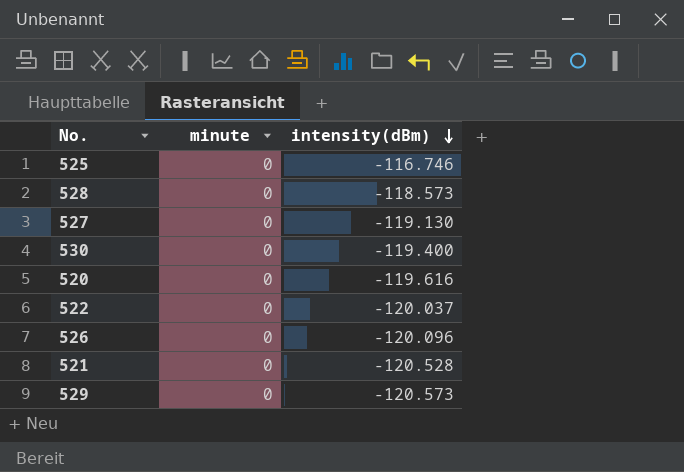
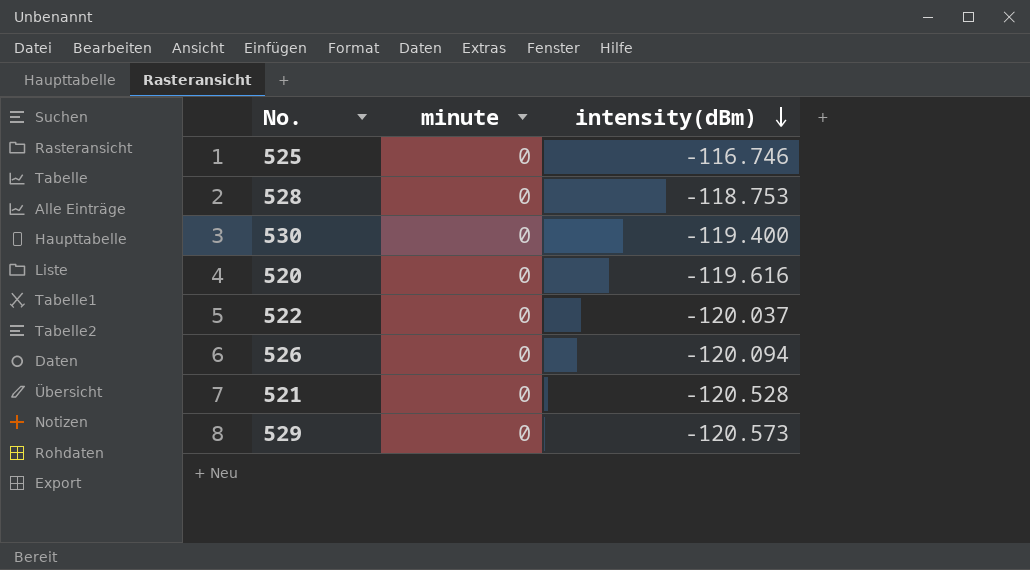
row 527: 0 | -119.130 -> none
528 | intensity(dBm): -118.573 -> -118.753
526 | intensity(dBm): -120.096 -> -120.094

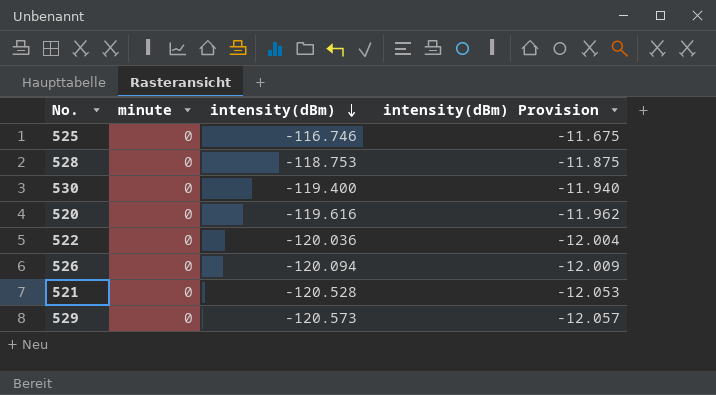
column intensity(dBm) Provision | formula: none -> [intensity(dBm)] * 0.1
522 | intensity(dBm): -120.037 -> -120.036

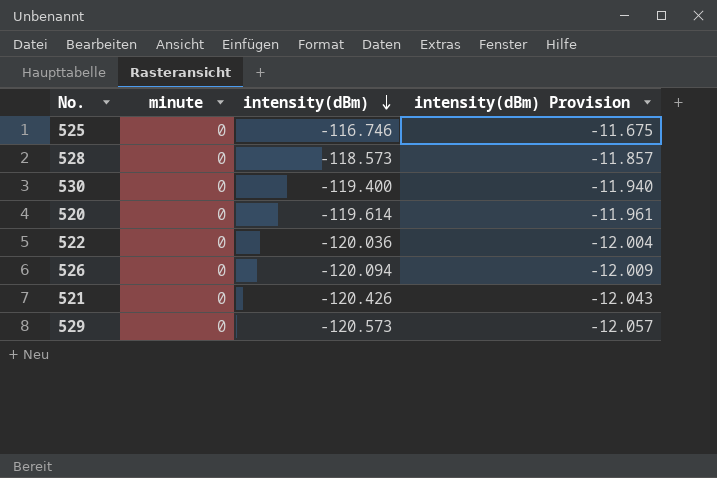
528 | intensity(dBm): -118.753 -> -118.573
528 | intensity(dBm) Provision: -11.875 -> -11.857
520 | intensity(dBm): -119.616 -> -119.614
520 | intensity(dBm) Provision: -11.962 -> -11.961
521 | intensity(dBm): -120.528 -> -120.426
521 | intensity(dBm) Provision: -12.053 -> -12.043

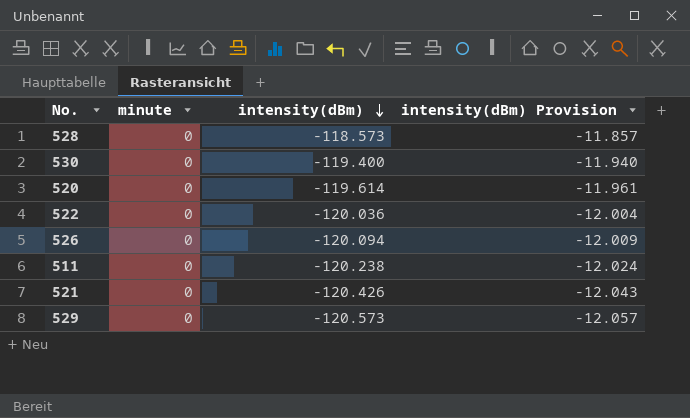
row 525: 0 | -116.746 | -11.675 -> none
row 511: none -> 0 | -120.238 | -12.024

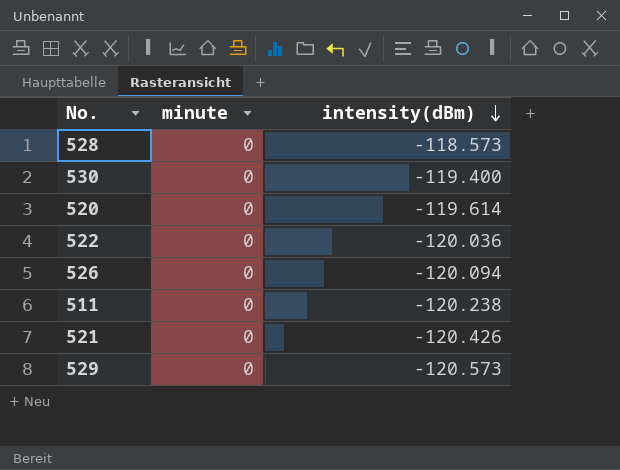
column intensity(dBm) Provision | formula: [intensity(dBm)] * 0.1 -> none

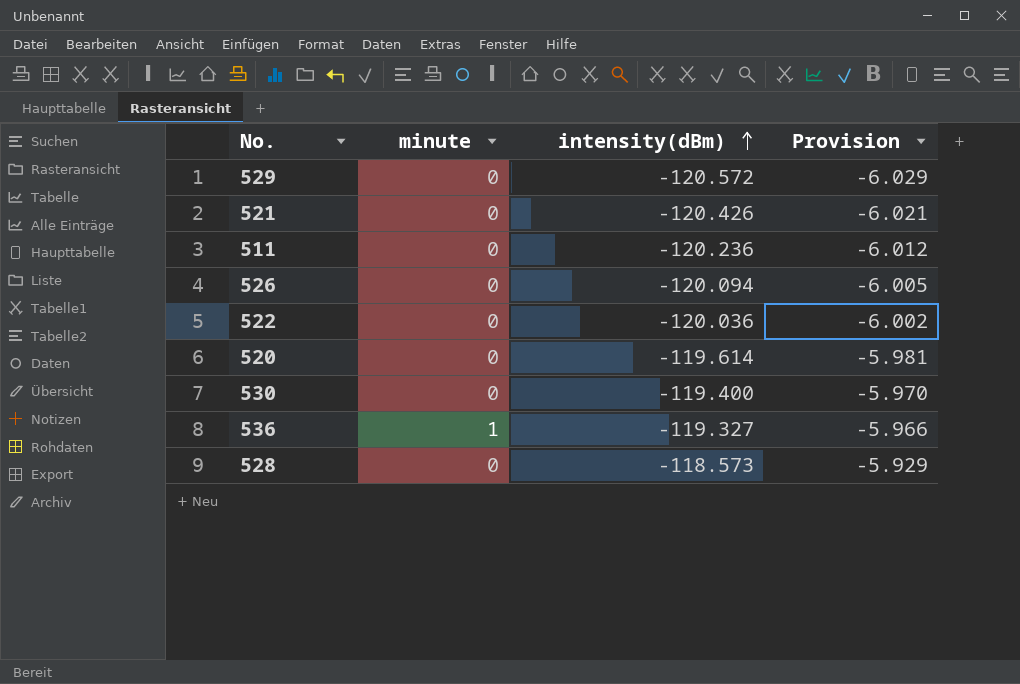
row order: intensity(dBm) descending -> intensity(dBm) ascending
column Provision | formula: none -> [intensity(dBm)] * 0.05
529 | intensity(dBm): -120.573 -> -120.572
511 | intensity(dBm): -120.238 -> -120.236
row 536: none -> 1 | -119.327 | -5.966

